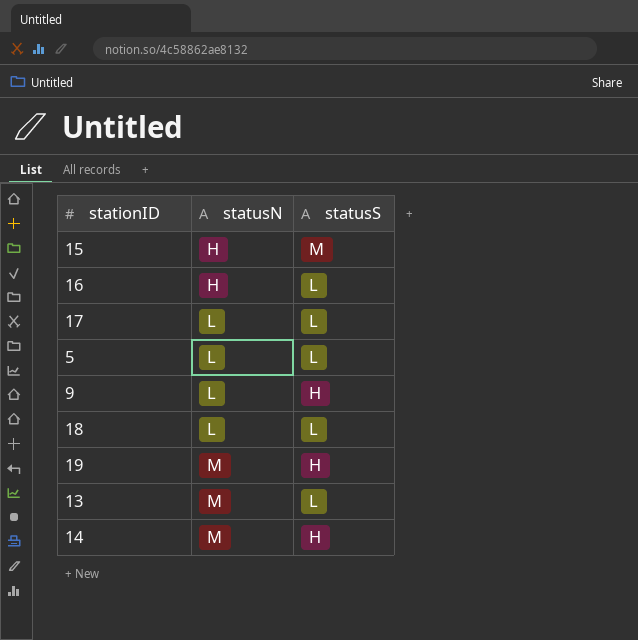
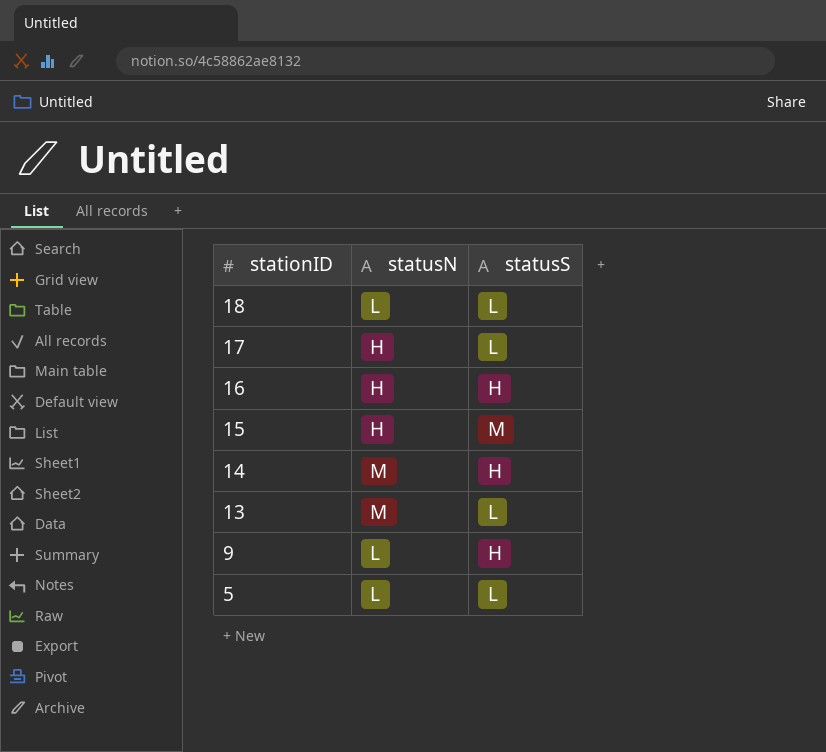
row order: statusN ascending -> stationID descending
row 19: M | H -> none
17 | statusN: L -> H
16 | statusS: L -> H

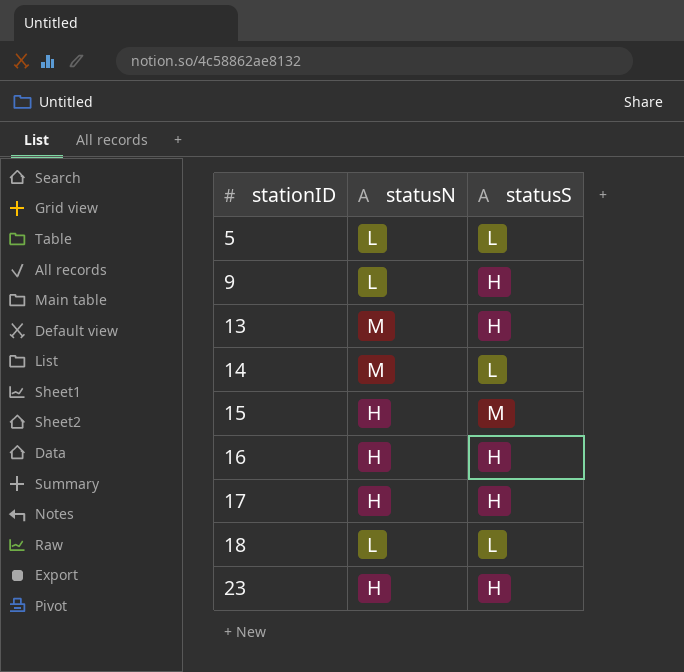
row order: stationID descending -> stationID ascending
13 | statusS: L -> H
14 | statusS: H -> L
17 | statusS: L -> H
row 23: none -> H | H

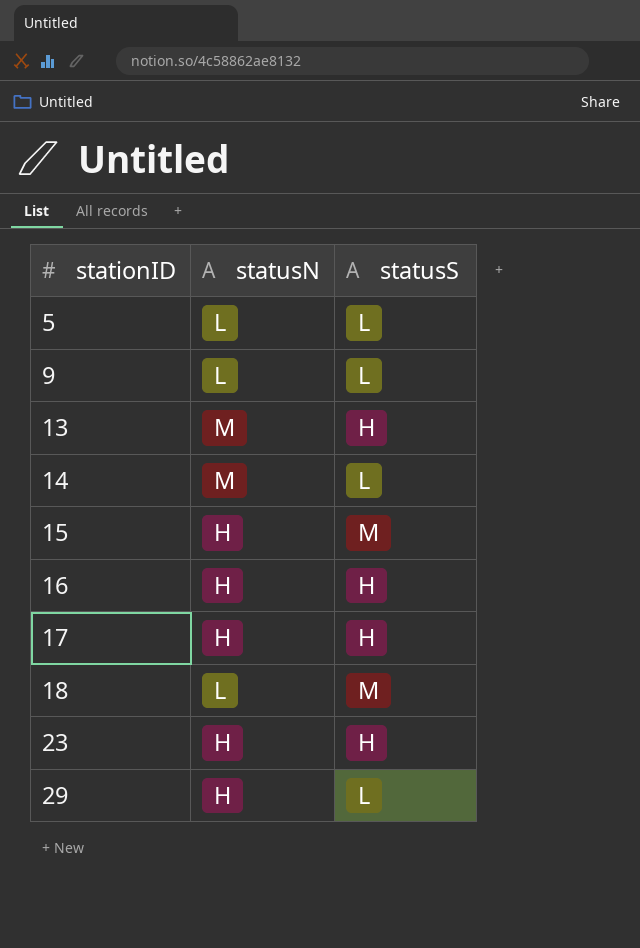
9 | statusS: H -> L
18 | statusS: L -> M
row 29: none -> H | L

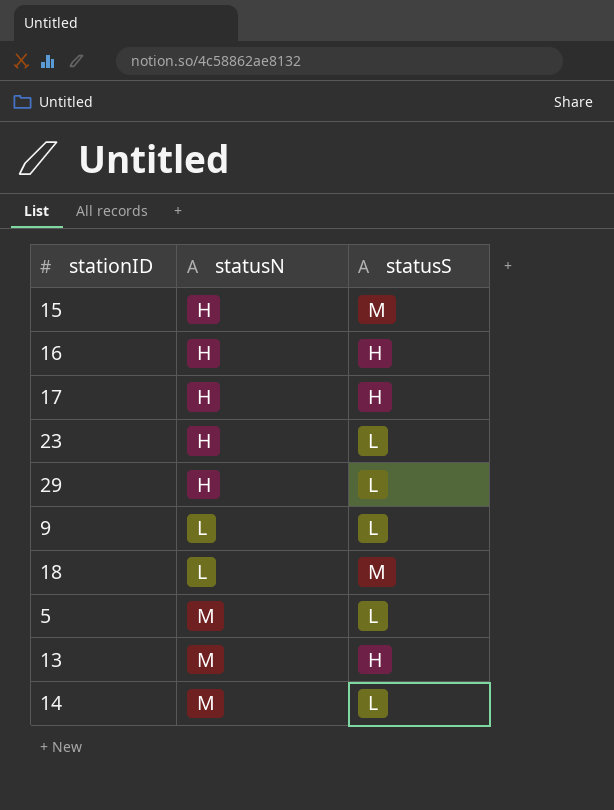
row order: stationID ascending -> statusN ascending
23 | statusS: H -> L
5 | statusN: L -> M

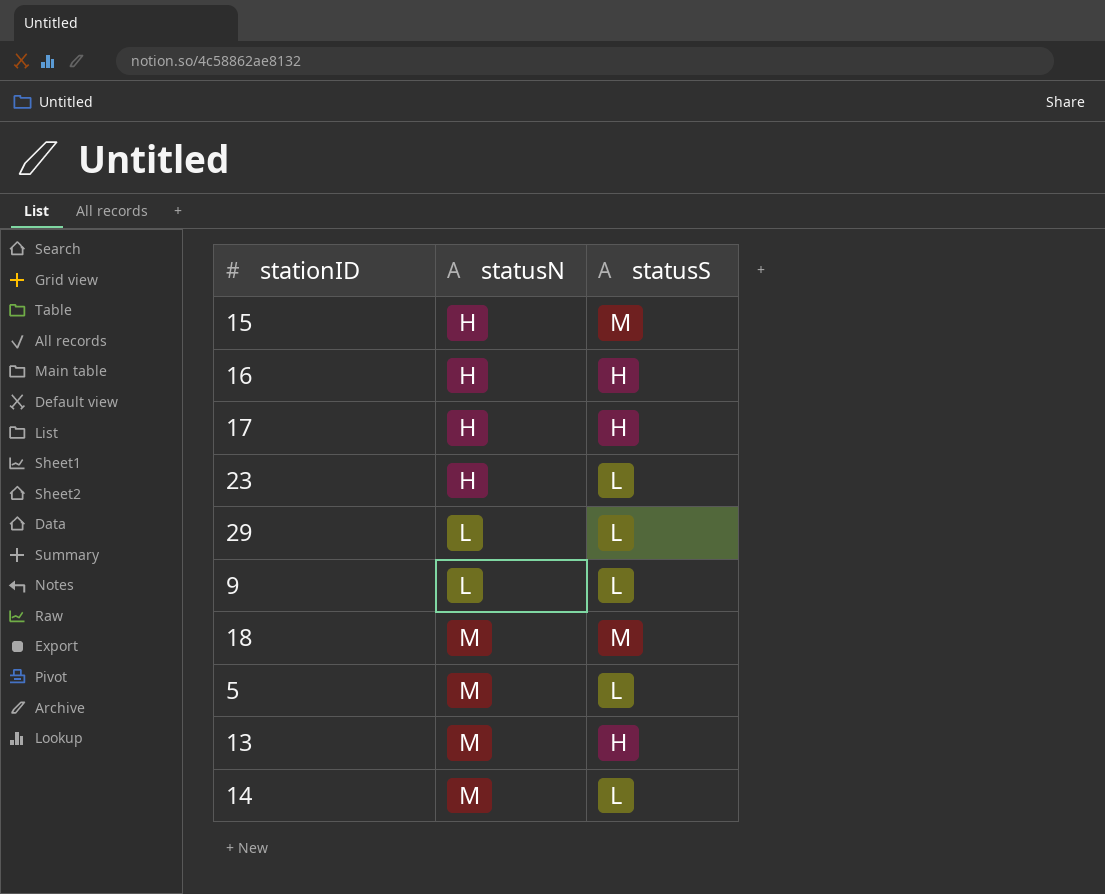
29 | statusN: H -> L
18 | statusN: L -> M

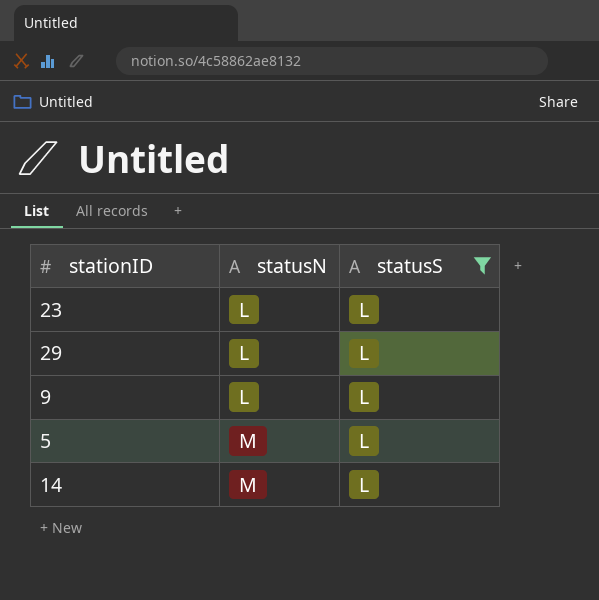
filter: none -> statusS = L
23 | statusN: H -> L

